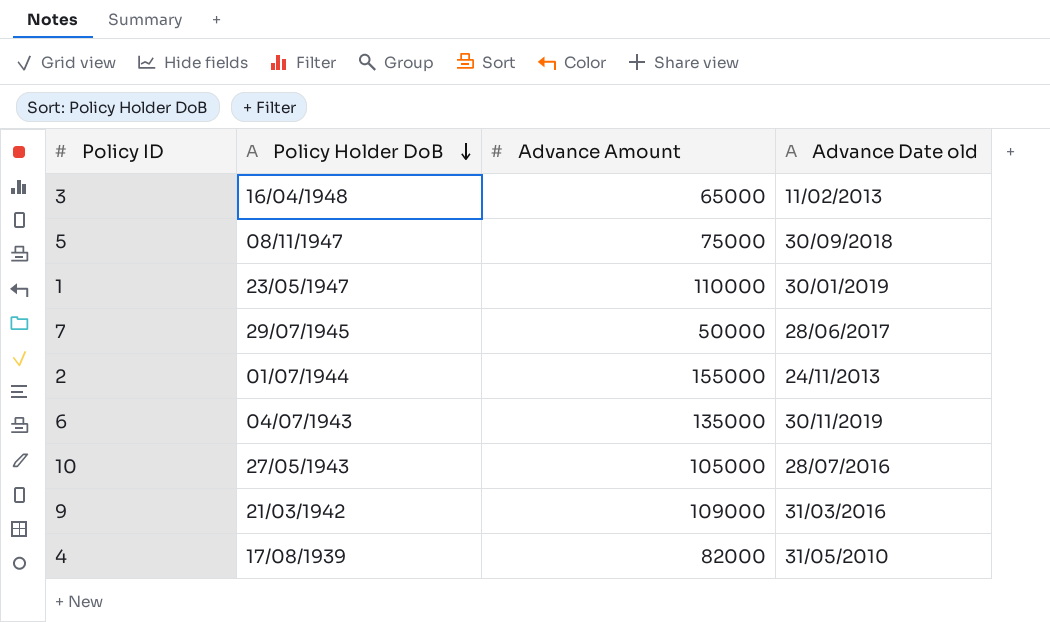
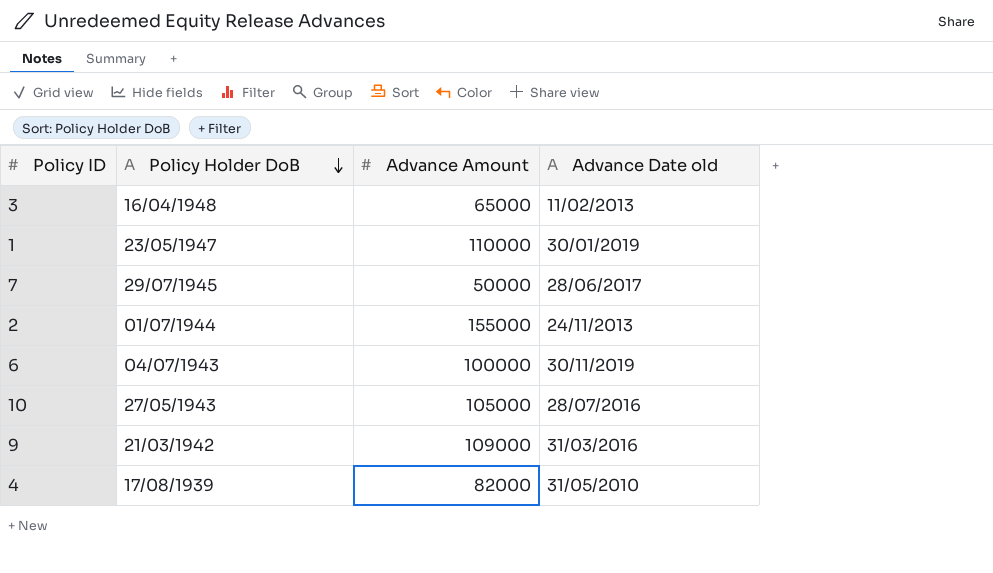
row 5: 08/11/1947 | 75000 | 30/09/2018 -> none
6 | Advance Amount: 135000 -> 100000

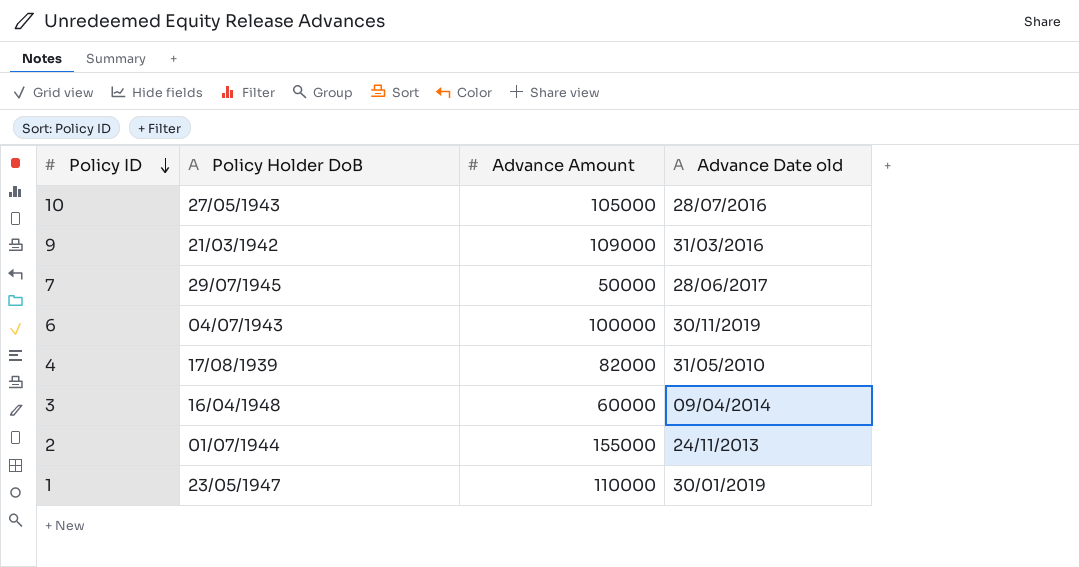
row order: Policy Holder DoB descending -> Policy ID descending
3 | Advance Amount: 65000 -> 60000
3 | Advance Date old: 11/02/2013 -> 09/04/2014

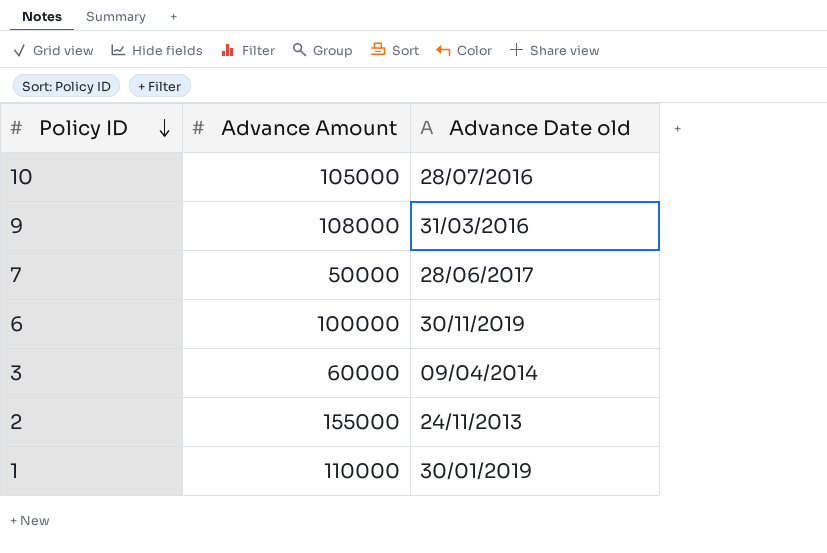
column Policy Holder DoB | position: 2 -> none
row 4: 17/08/1939 | 82000 | 31/05/2010 -> none
9 | Advance Amount: 109000 -> 108000

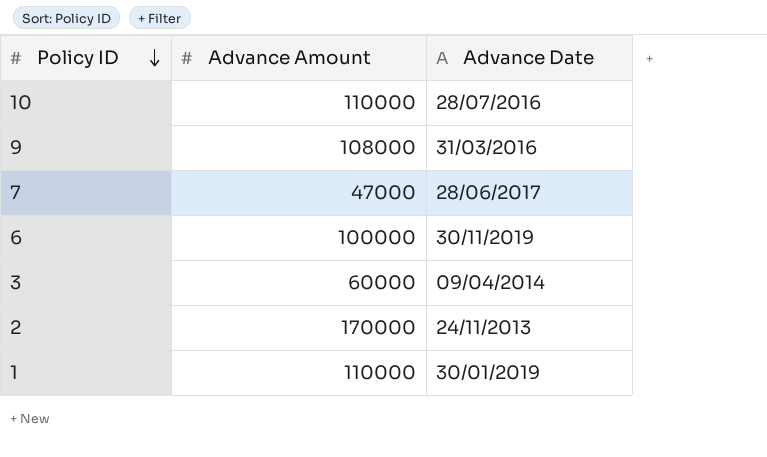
column name: Advance Date old -> Advance Date
10 | Advance Amount: 105000 -> 110000
7 | Advance Amount: 50000 -> 47000
2 | Advance Amount: 155000 -> 170000

